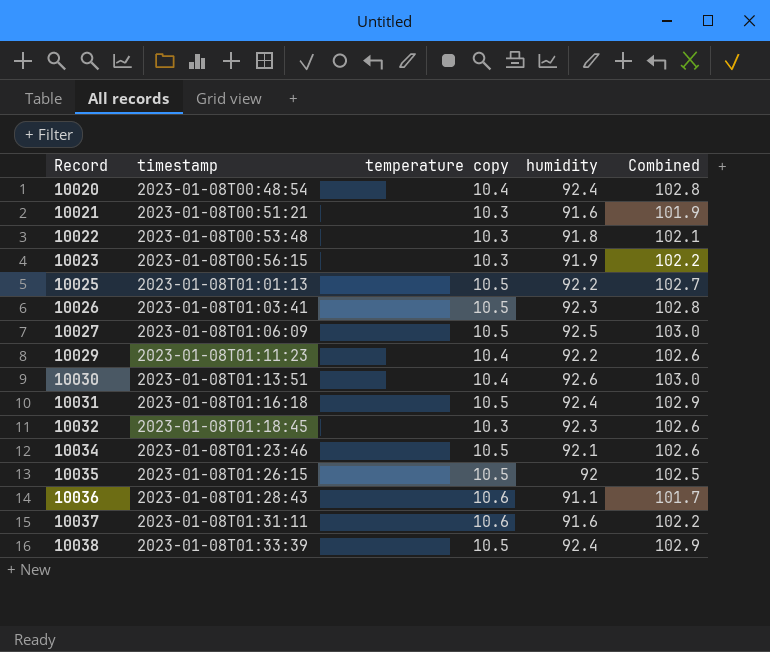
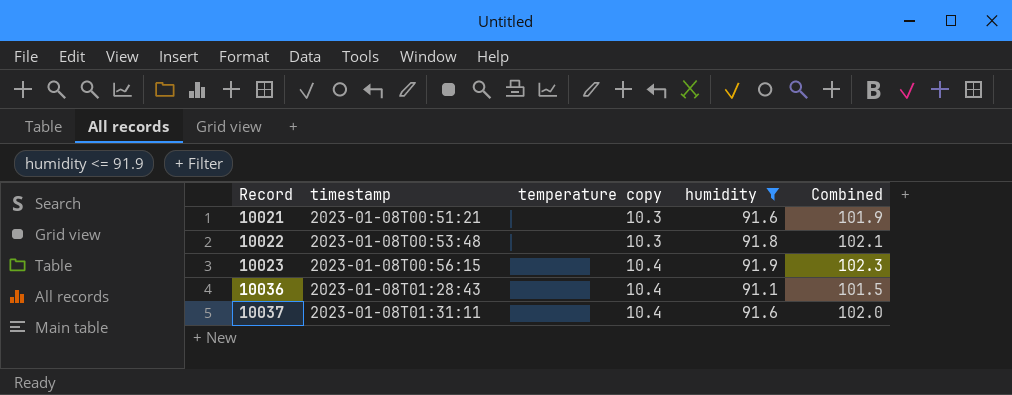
filter: none -> humidity <= 91.9
10023 | temperature copy: 10.3 -> 10.4
10023 | Combined: 102.2 -> 102.3
10036 | temperature copy: 10.6 -> 10.4
10036 | Combined: 101.7 -> 101.5
10037 | temperature copy: 10.6 -> 10.4
10037 | Combined: 102.2 -> 102.0

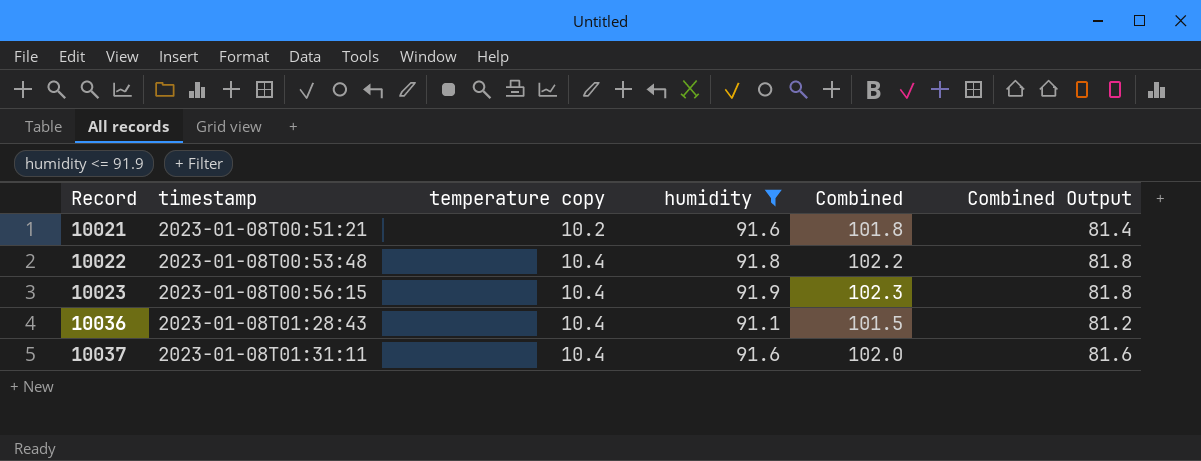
column Combined Output | formula: none -> [Combined] * 0.8
10021 | temperature copy: 10.3 -> 10.2
10021 | Combined: 101.9 -> 101.8
10022 | temperature copy: 10.3 -> 10.4
10022 | Combined: 102.1 -> 102.2

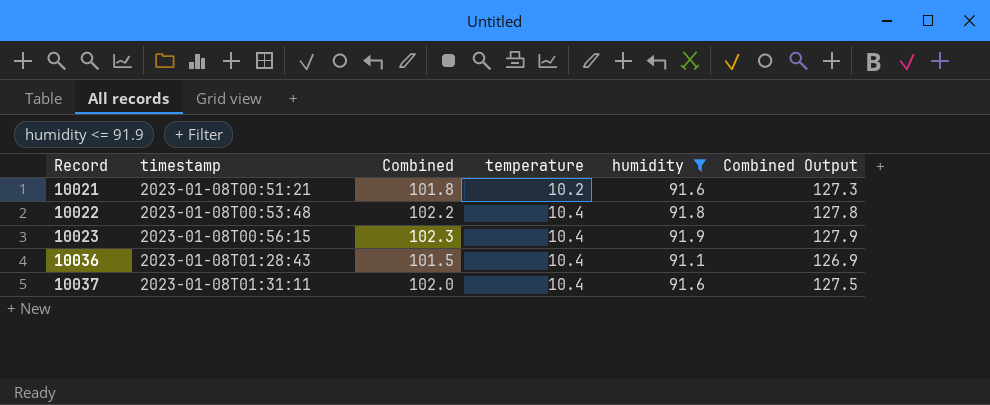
column Combined | position: 5 -> 3
column name: temperature copy -> temperature
column Combined Output | formula: [Combined] * 0.8 -> [Combined] * 1.25

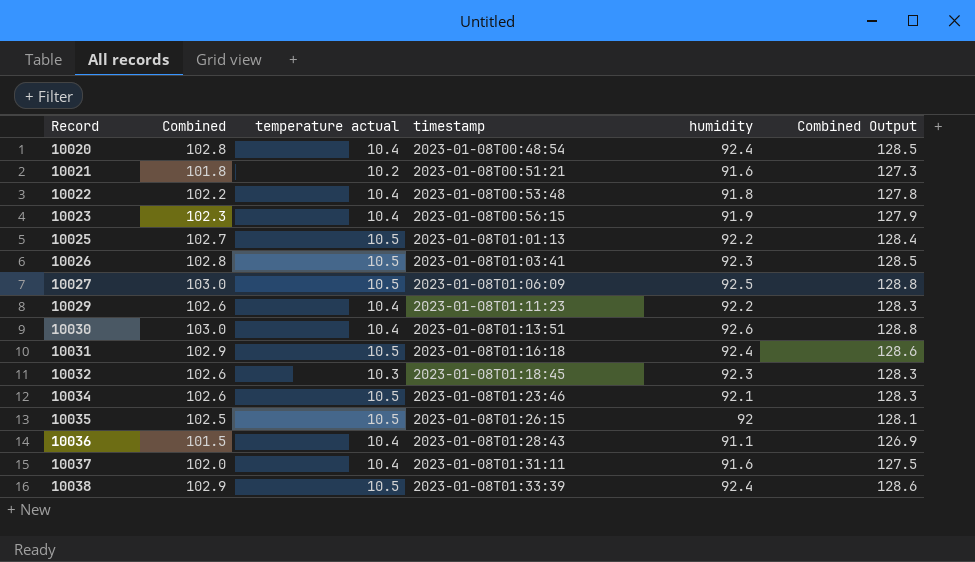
filter: humidity <= 91.9 -> none
column name: temperature -> temperature actual
column timestamp | position: 2 -> 4

